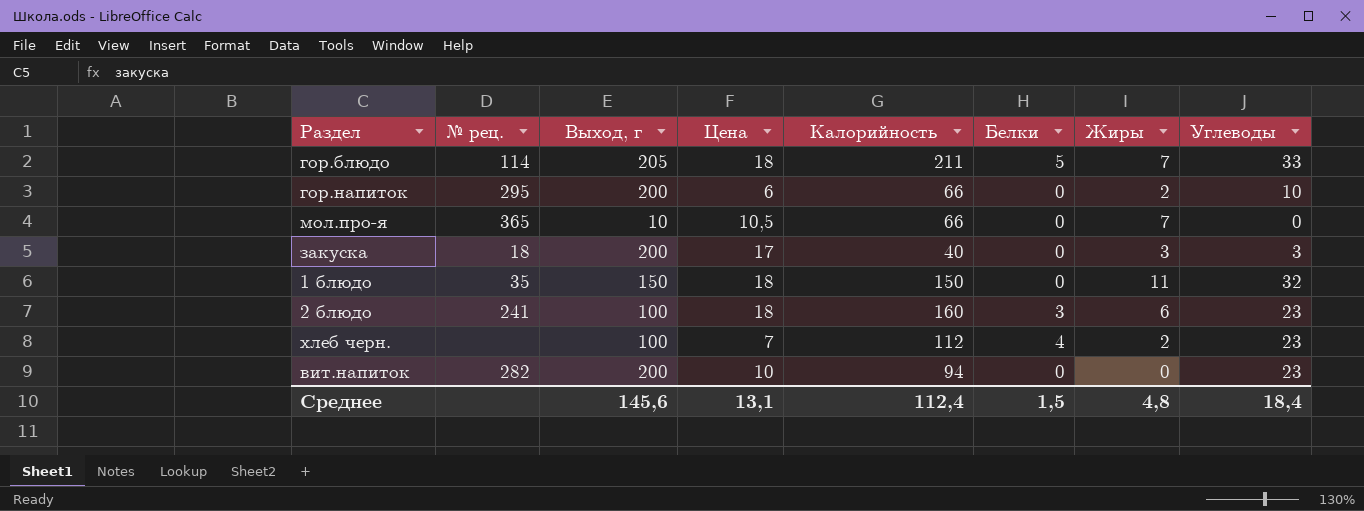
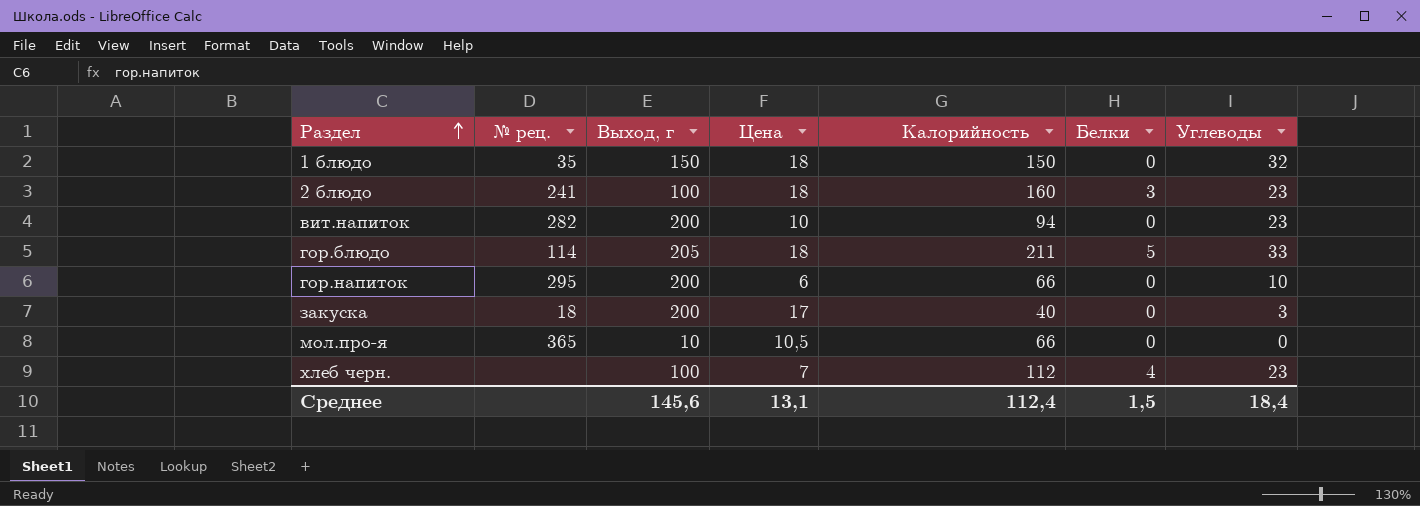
row order: none -> Раздел ascending
column Жиры | position: 7 -> none

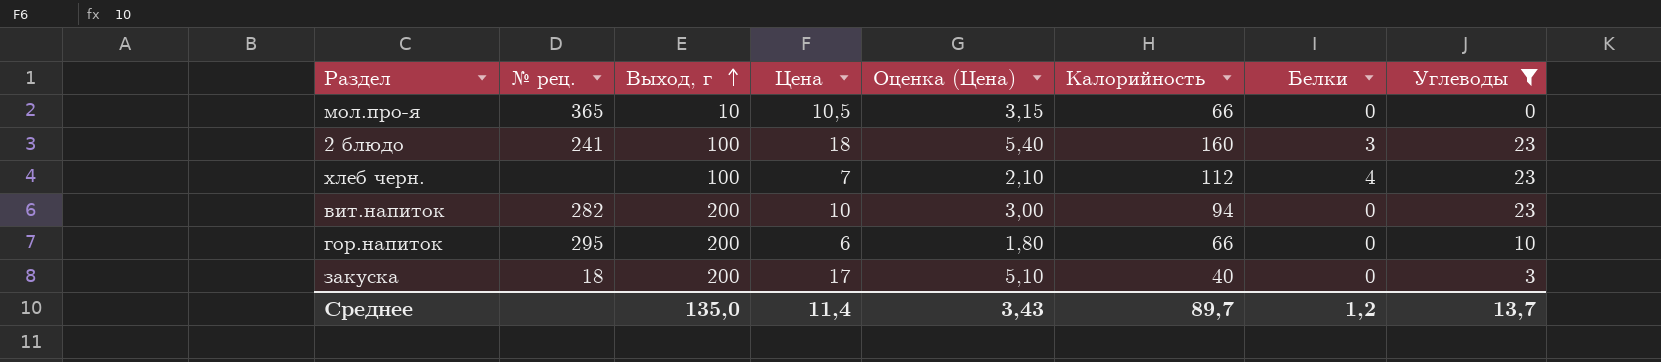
filter: none -> Углеводы <= 23
row order: Раздел ascending -> Выход, г ascending
column Оценка (Цена) | formula: none -> [Цена] * 0,3
Среднее | Выход, г: 145,6 -> 135,0
Среднее | Цена: 13,1 -> 11,4
Среднее | Калорийность: 112,4 -> 89,7
Среднее | Белки: 1,5 -> 1,2
Среднее | Углеводы: 18,4 -> 13,7

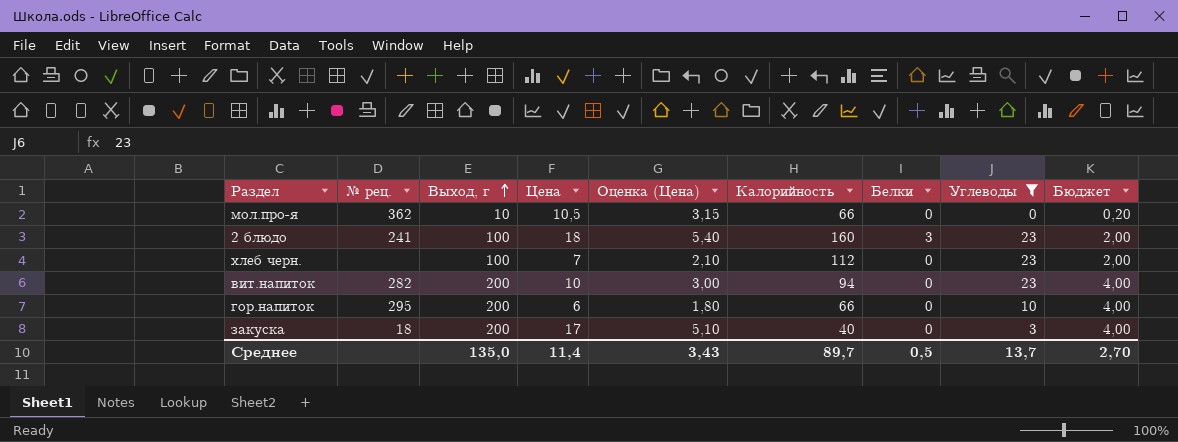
column Бюджет | formula: none -> [Выход, г] * 0,02
мол.про-я | № рец.: 365 -> 362
хлеб черн. | Белки: 4 -> 0
Среднее | Белки: 1,2 -> 0,5

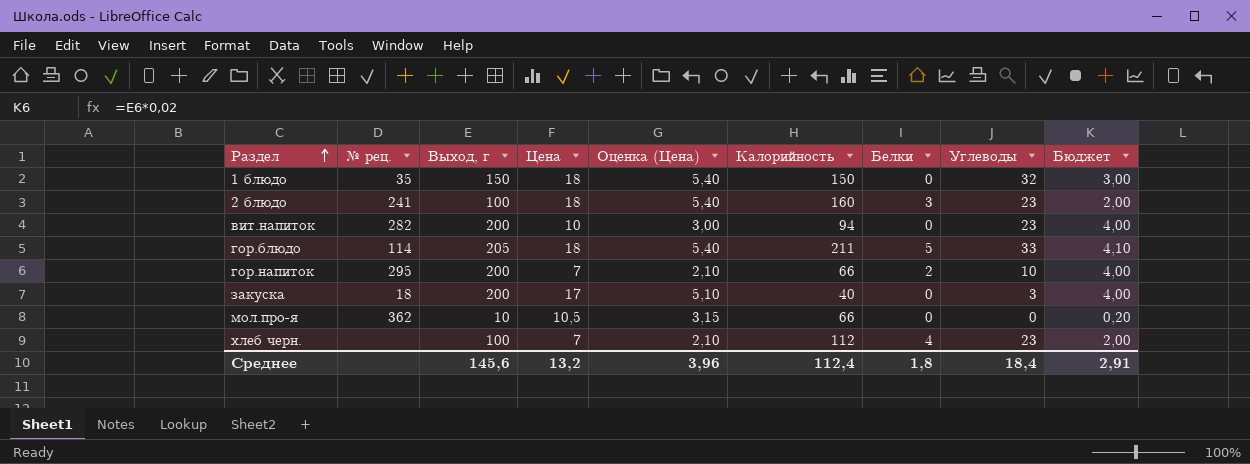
filter: Углеводы <= 23 -> none
row order: Выход, г ascending -> Раздел ascending
гор.напиток | Цена: 6 -> 7
гор.напиток | Оценка (Цена): 1,80 -> 2,10
гор.напиток | Белки: 0 -> 2
хлеб черн. | Белки: 0 -> 4
Среднее | Выход, г: 135,0 -> 145,6
Среднее | Цена: 11,4 -> 13,2
Среднее | Оценка (Цена): 3,43 -> 3,96
Среднее | Калорийность: 89,7 -> 112,4
Среднее | Белки: 0,5 -> 1,8
Среднее | Углеводы: 13,7 -> 18,4
Среднее | Бюджет: 2,70 -> 2,91

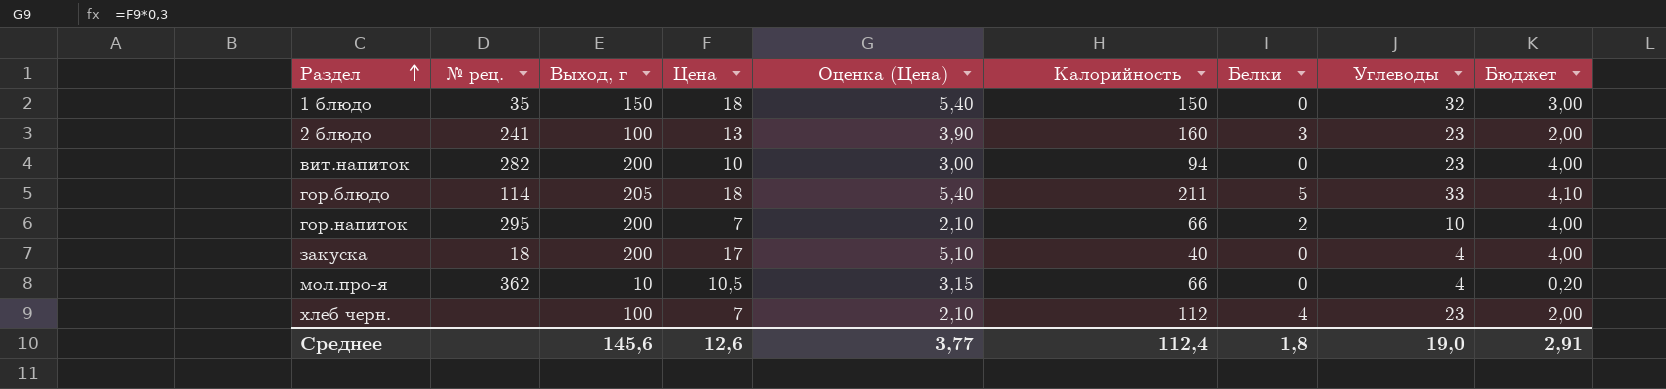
2 блюдо | Цена: 18 -> 13
2 блюдо | Оценка (Цена): 5,40 -> 3,90
закуска | Углеводы: 3 -> 4
мол.про-я | Углеводы: 0 -> 4
Среднее | Цена: 13,2 -> 12,6
Среднее | Оценка (Цена): 3,96 -> 3,77
Среднее | Углеводы: 18,4 -> 19,0

